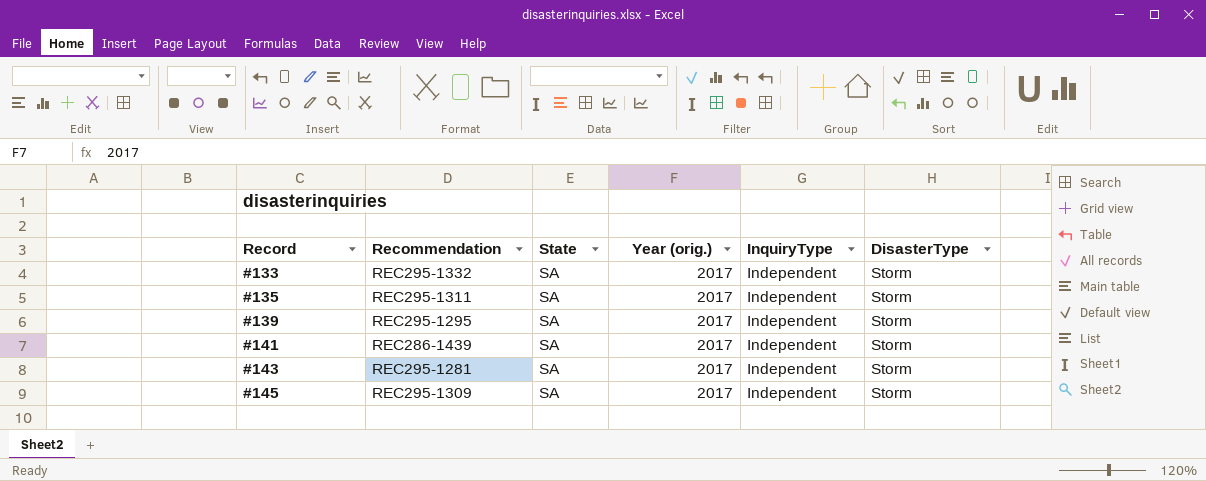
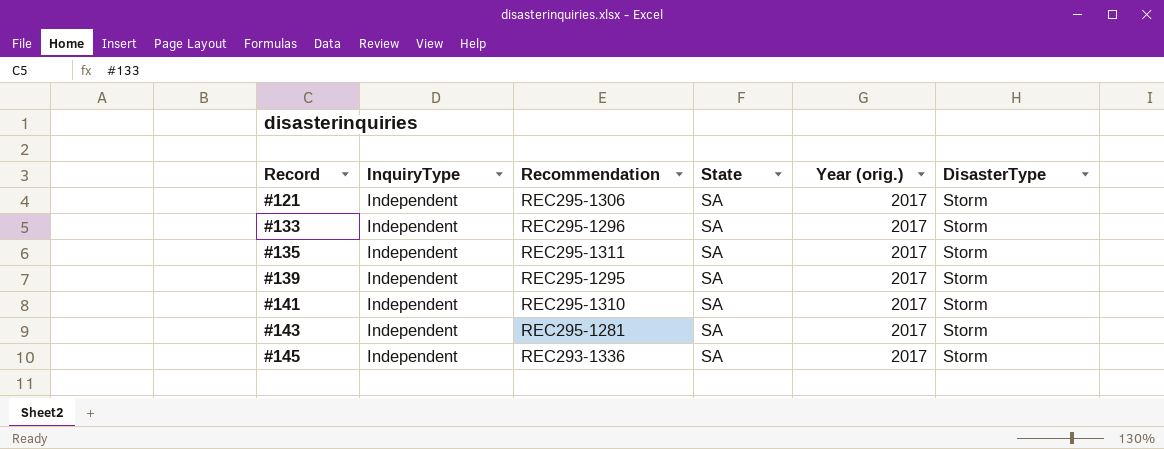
column InquiryType | position: 5 -> 2
row #121: none -> Independent | REC295-1306 | SA | 2017 | Storm
#133 | Recommendation: REC295-1332 -> REC295-1296
#141 | Recommendation: REC286-1439 -> REC295-1310
#145 | Recommendation: REC295-1309 -> REC293-1336

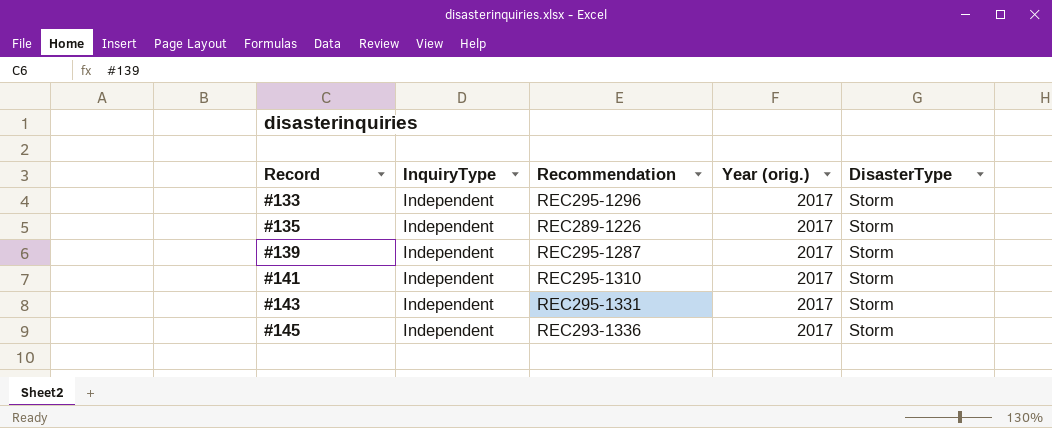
column State | position: 4 -> none
row #121: Independent | REC295-1306 | SA | 2017 | Storm -> none
#135 | Recommendation: REC295-1311 -> REC289-1226
#139 | Recommendation: REC295-1295 -> REC295-1287
#143 | Recommendation: REC295-1281 -> REC295-1331

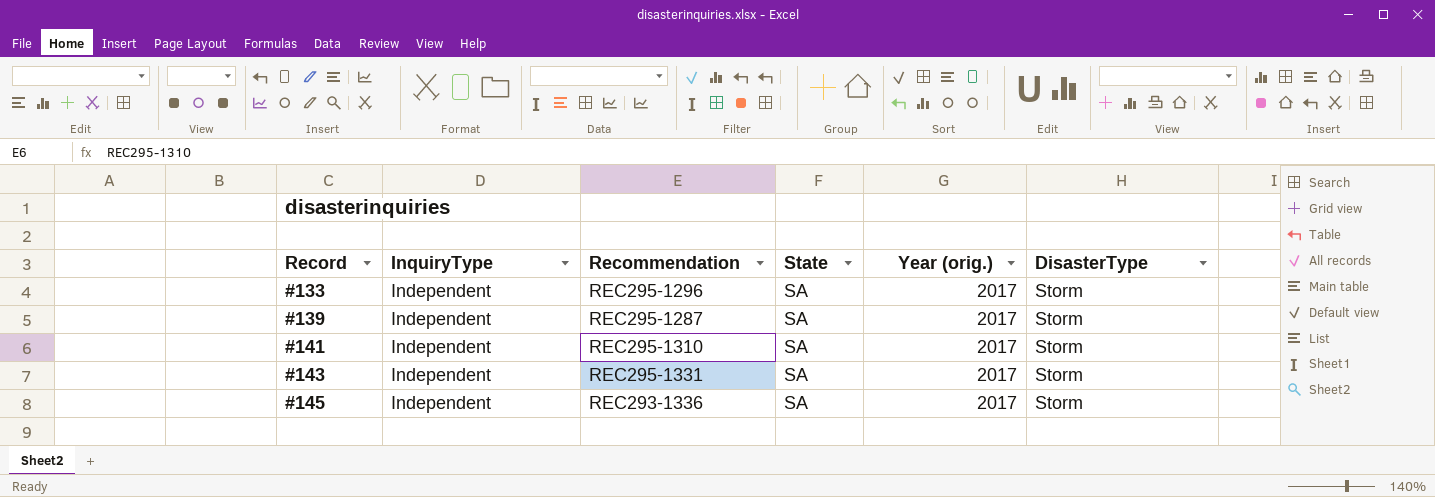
column State | position: none -> 4
row #135: Independent | REC289-1226 | 2017 | Storm -> none

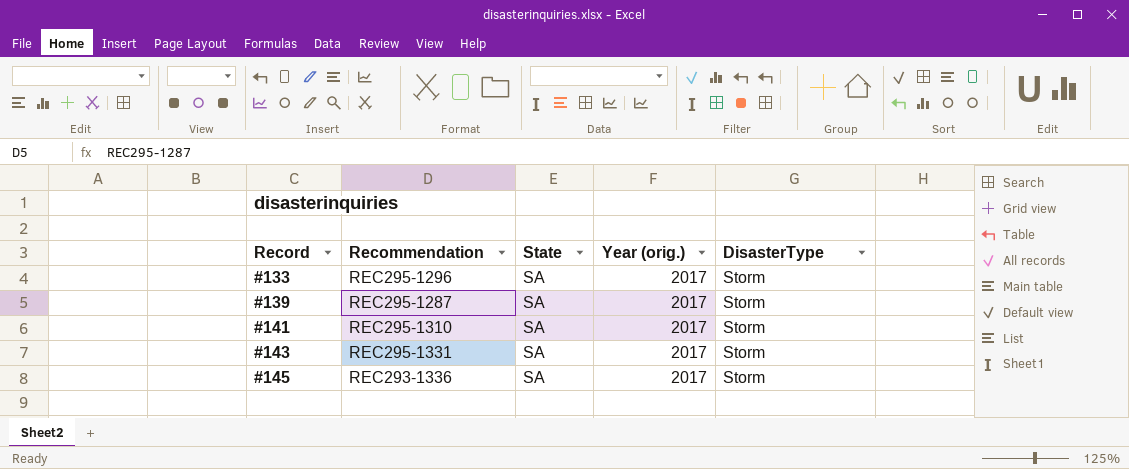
column InquiryType | position: 2 -> none

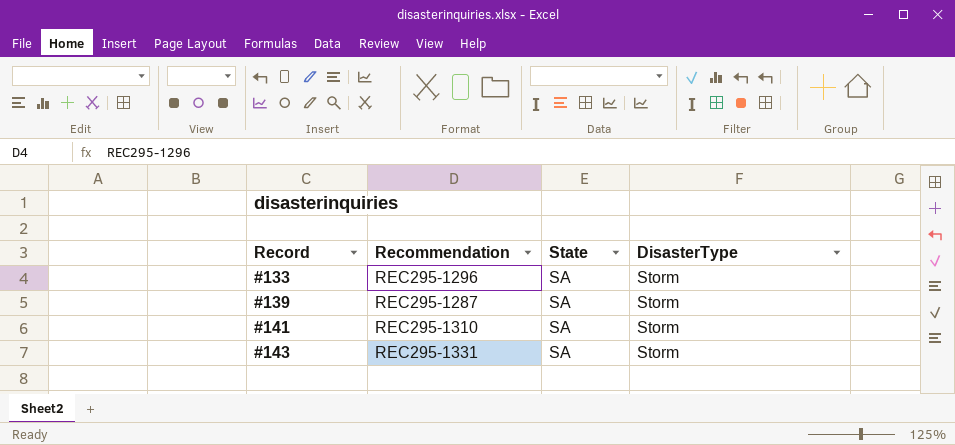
column Year (orig.) | position: 4 -> none
row #145: REC293-1336 | SA | 2017 | Storm -> none

